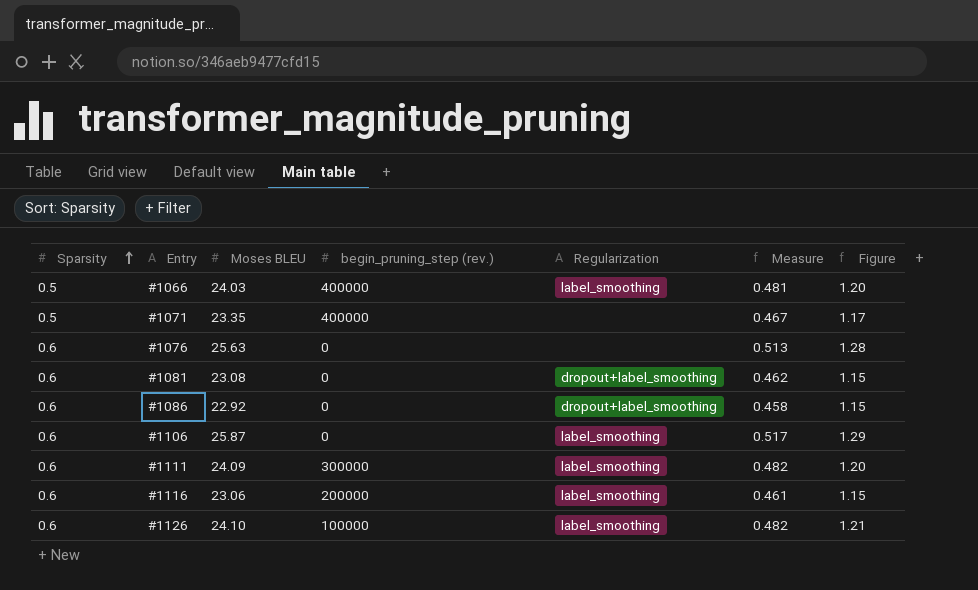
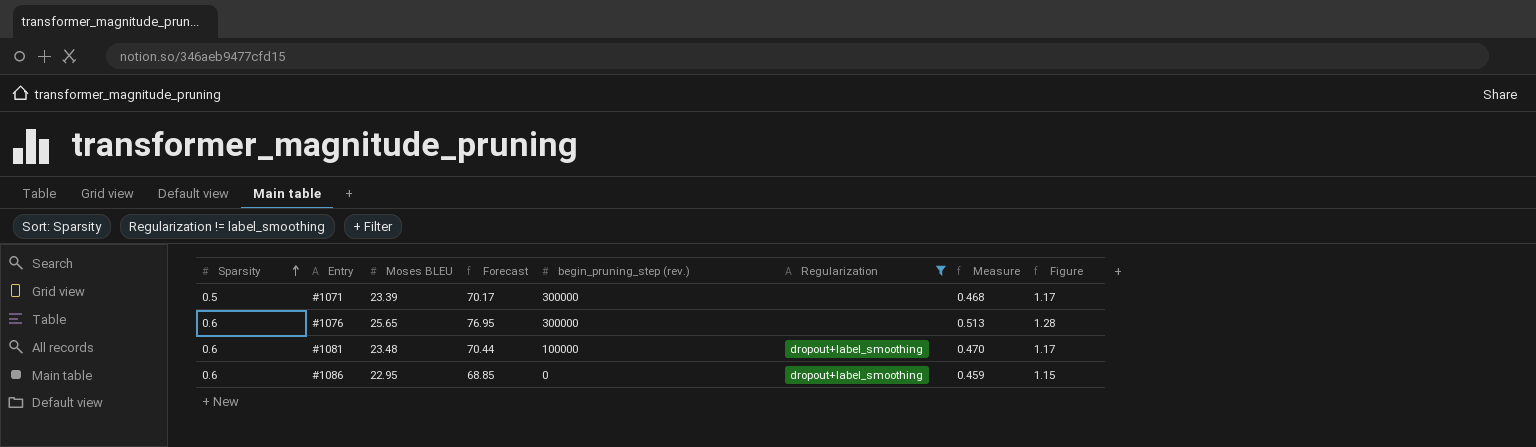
filter: none -> Regularization != label_smoothing
column Forecast | formula: none -> [Moses BLEU] * 3
#1071 | Moses BLEU: 23.35 -> 23.39
#1071 | begin_pruning_step (rev.): 400000 -> 300000
#1071 | Measure: 0.467 -> 0.468
#1076 | Moses BLEU: 25.63 -> 25.65
#1076 | begin_pruning_step (rev.): 0 -> 300000
#1081 | Moses BLEU: 23.08 -> 23.48
#1081 | begin_pruning_step (rev.): 0 -> 100000
#1081 | Measure: 0.462 -> 0.470
#1081 | Figure: 1.15 -> 1.17
#1086 | Moses BLEU: 22.92 -> 22.95
#1086 | Measure: 0.458 -> 0.459

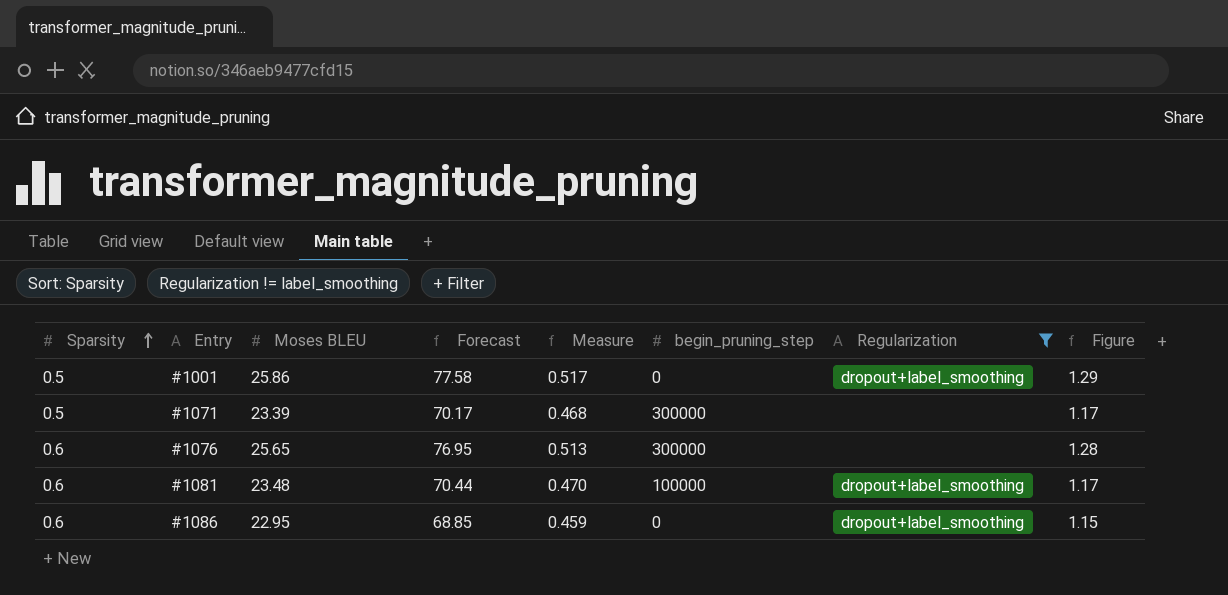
column Measure | position: 7 -> 5
column name: begin_pruning_step (rev.) -> begin_pruning_step
row #1001: none -> 0.5 | 25.86 | 77.58 | 0.517 | 0 | dropout+label_smoothing | 1.29

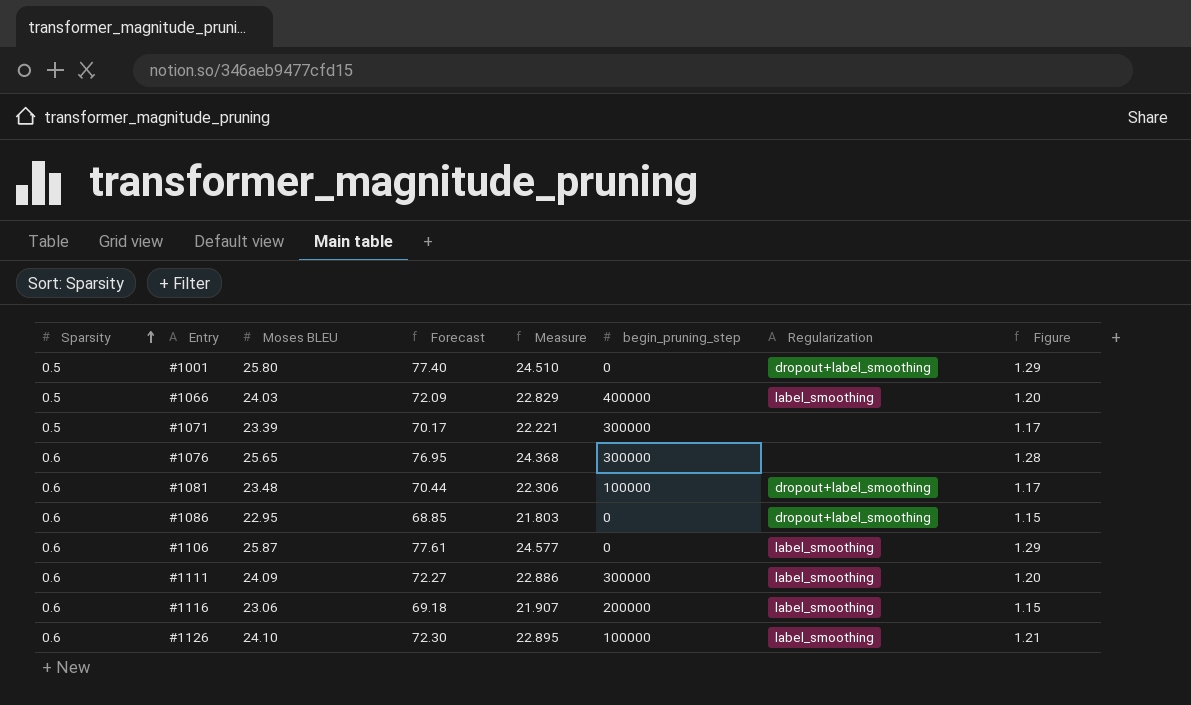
filter: Regularization != label_smoothing -> none
column Measure | formula: [Moses BLEU] * 0.02 -> [Moses BLEU] * 0.95
#1001 | Moses BLEU: 25.86 -> 25.80
#1001 | Forecast: 77.58 -> 77.40

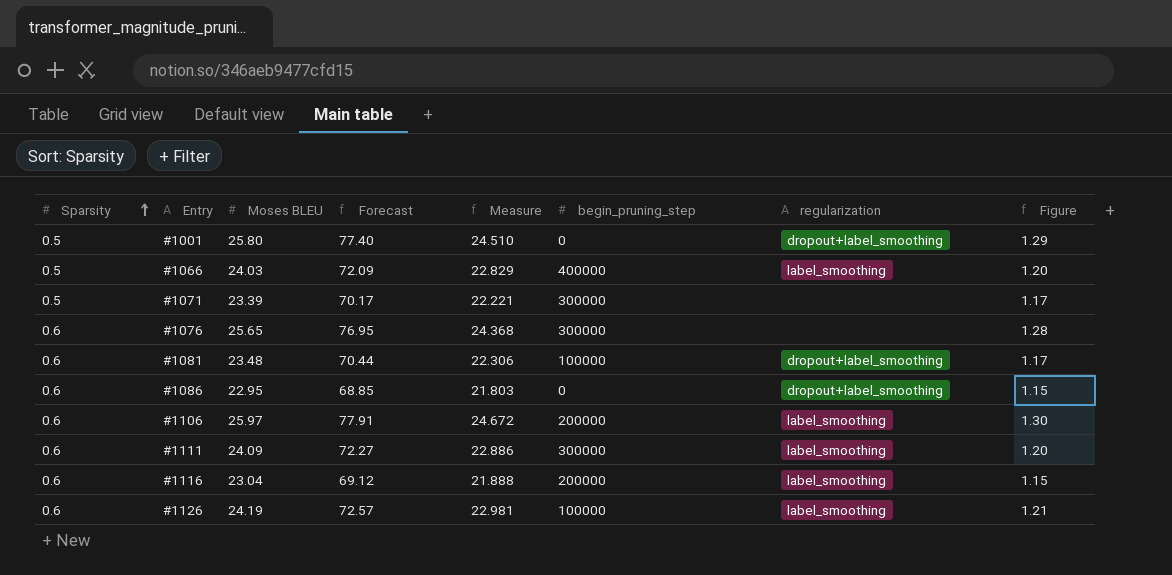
column name: Regularization -> regularization
#1106 | Moses BLEU: 25.87 -> 25.97
#1106 | Forecast: 77.61 -> 77.91
#1106 | Measure: 24.577 -> 24.672
#1106 | begin_pruning_step: 0 -> 200000
#1106 | Figure: 1.29 -> 1.30
#1116 | Moses BLEU: 23.06 -> 23.04
#1116 | Forecast: 69.18 -> 69.12
#1116 | Measure: 21.907 -> 21.888
#1126 | Moses BLEU: 24.10 -> 24.19
#1126 | Forecast: 72.30 -> 72.57
#1126 | Measure: 22.895 -> 22.981

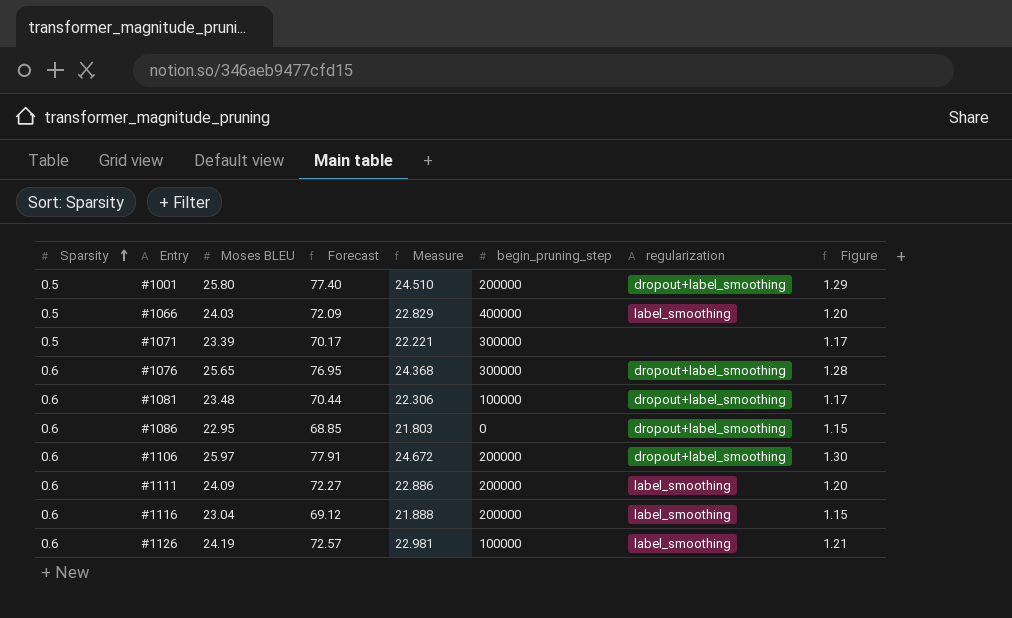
#1001 | begin_pruning_step: 0 -> 200000
#1076 | regularization: none -> dropout+label_smoothing
#1106 | regularization: label_smoothing -> dropout+label_smoothing
#1111 | begin_pruning_step: 300000 -> 200000

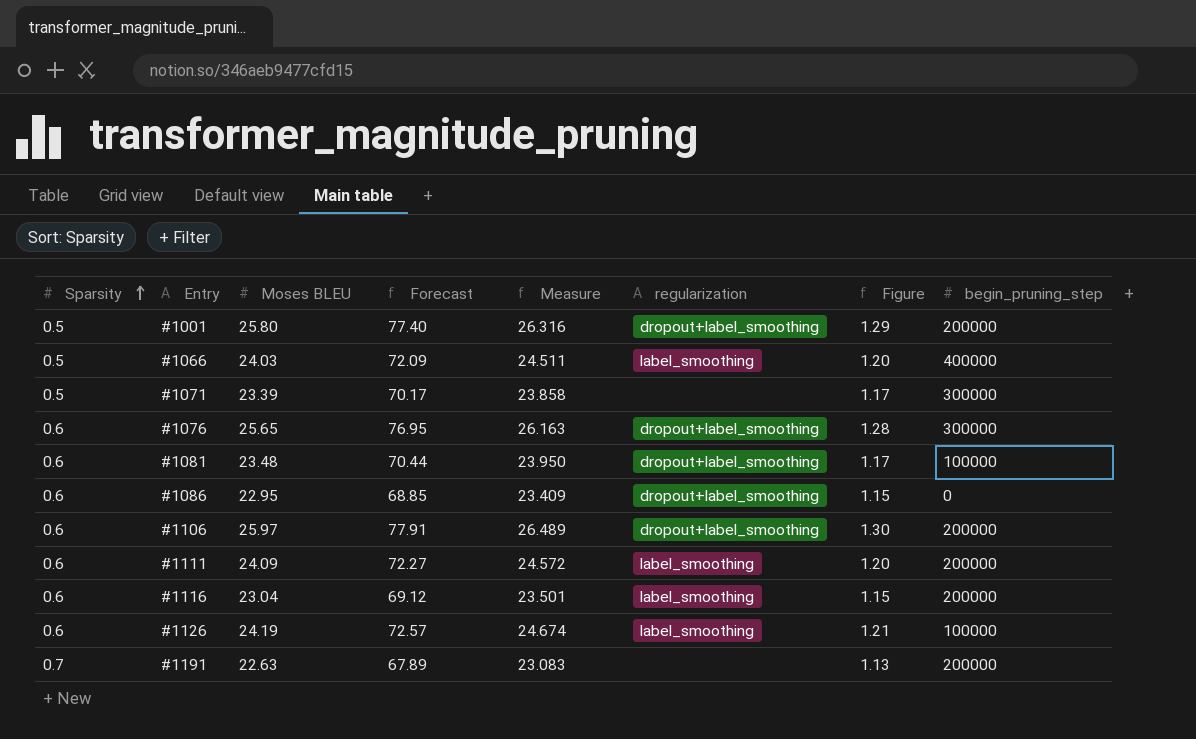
column Measure | formula: [Moses BLEU] * 0.95 -> [Moses BLEU] * 1.02
column begin_pruning_step | position: 6 -> 8
row #1191: none -> 0.7 | 22.63 | 67.89 | 23.083 | none | 1.13 | 200000

